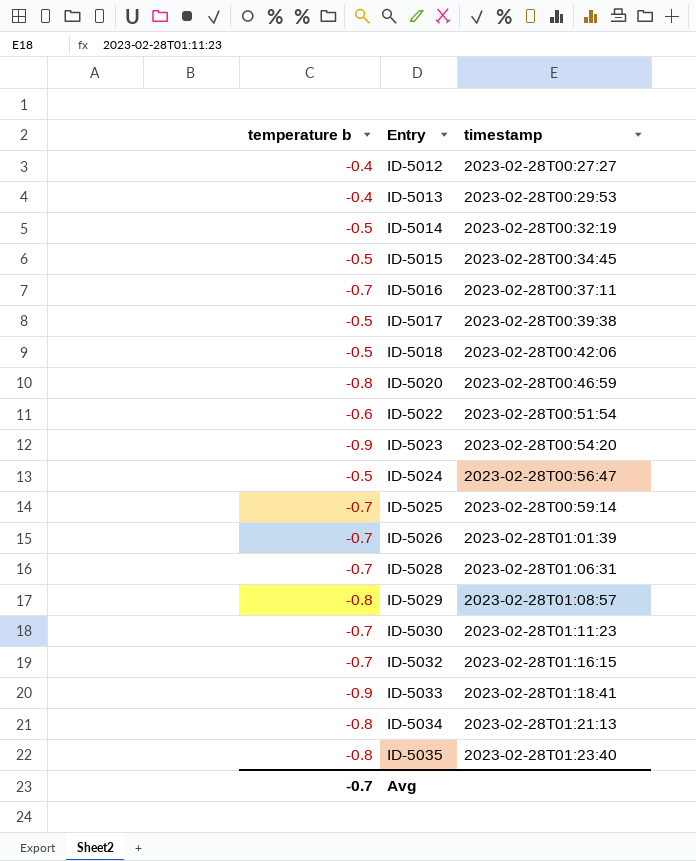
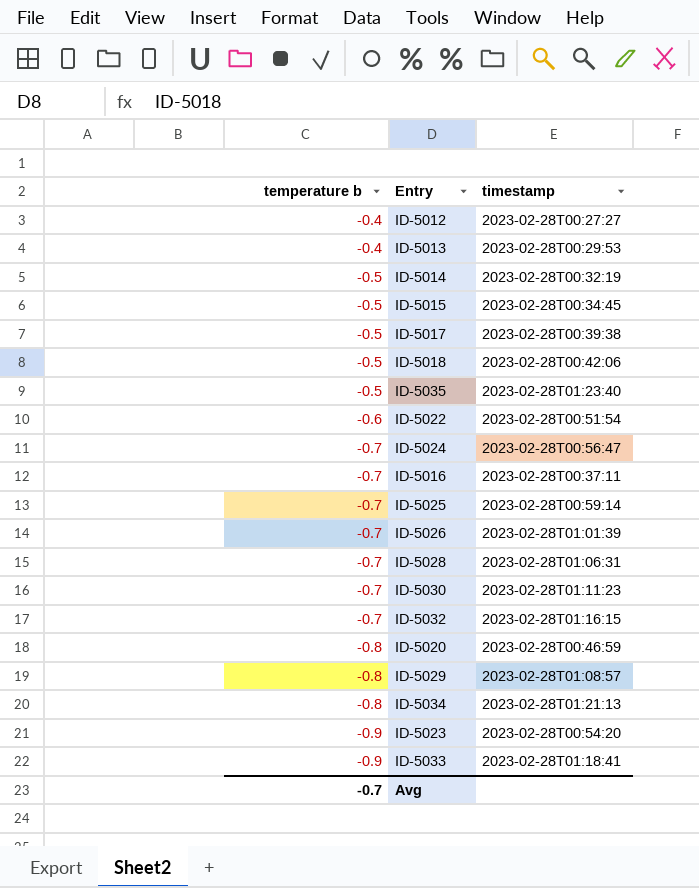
row order: Entry ascending -> temperature b descending
ID-5035 | temperature b: -0.8 -> -0.5
ID-5024 | temperature b: -0.5 -> -0.7

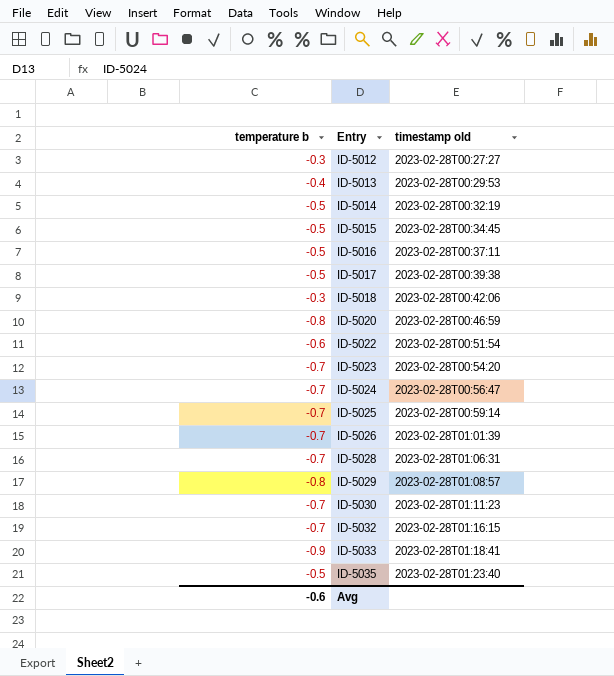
row order: temperature b descending -> Entry ascending
column name: timestamp -> timestamp old
row ID-5034: -0.8 | 2023-02-28T01:21:13 -> none
ID-5012 | temperature b: -0.4 -> -0.3
ID-5016 | temperature b: -0.7 -> -0.5
ID-5018 | temperature b: -0.5 -> -0.3
ID-5023 | temperature b: -0.9 -> -0.7
Avg | temperature b: -0.7 -> -0.6

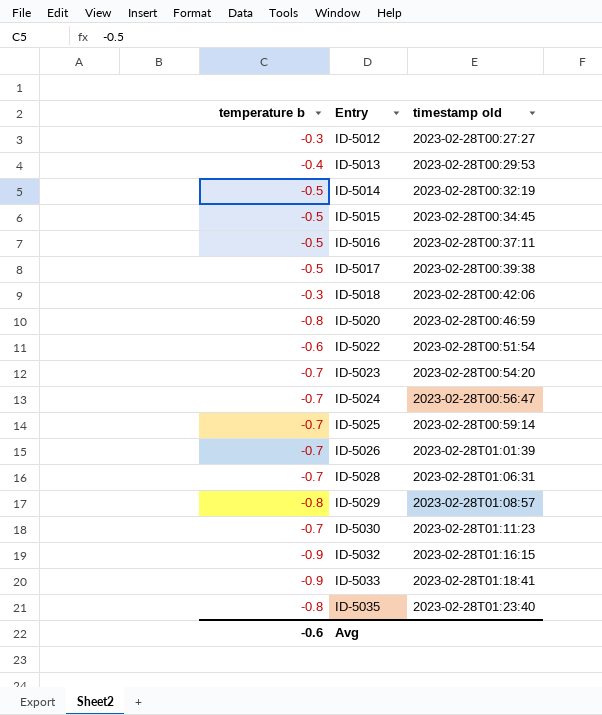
ID-5032 | temperature b: -0.7 -> -0.9
ID-5035 | temperature b: -0.5 -> -0.8

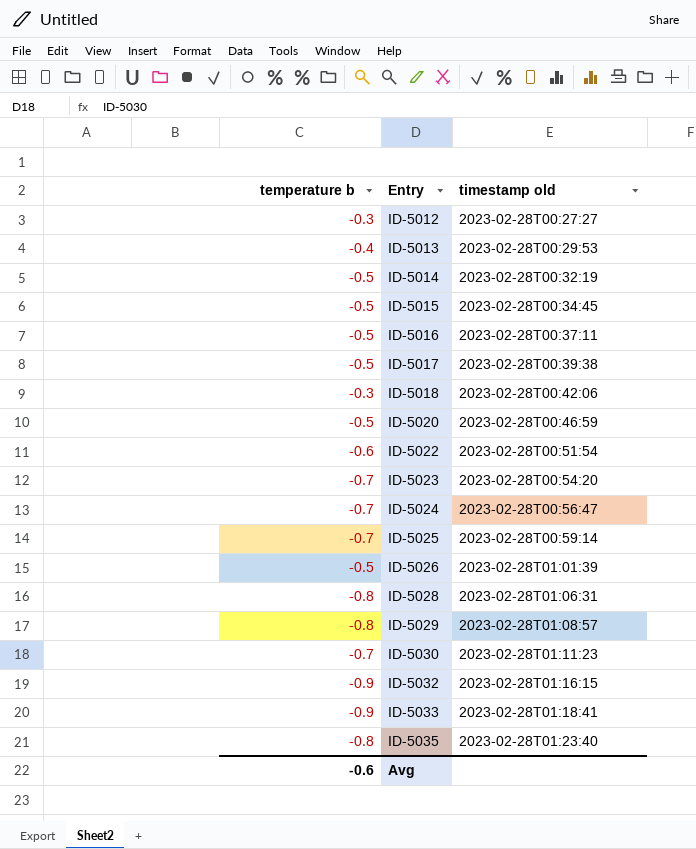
ID-5020 | temperature b: -0.8 -> -0.5
ID-5026 | temperature b: -0.7 -> -0.5
ID-5028 | temperature b: -0.7 -> -0.8

